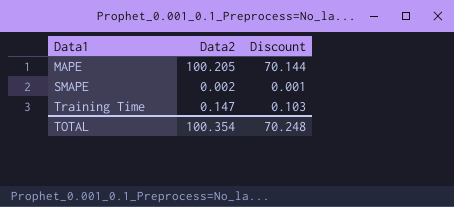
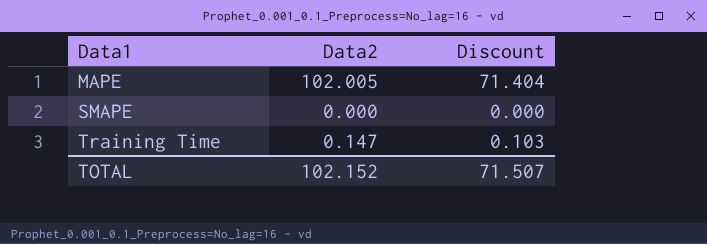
MAPE | Data2: 100.205 -> 102.005
MAPE | Discount: 70.144 -> 71.404
SMAPE | Data2: 0.002 -> 0.000
SMAPE | Discount: 0.001 -> 0.000
TOTAL | Data2: 100.354 -> 102.152
TOTAL | Discount: 70.248 -> 71.507

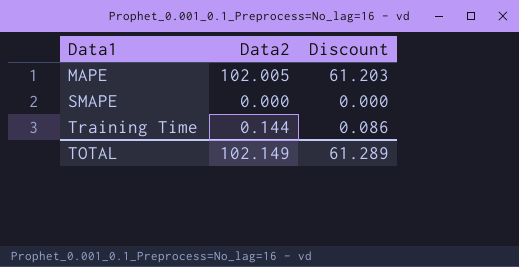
column Discount | formula: [Data2] * 0.7 -> [Data2] * 0.6
Training Time | Data2: 0.147 -> 0.144
TOTAL | Data2: 102.152 -> 102.149
TOTAL | Discount: 71.507 -> 61.289

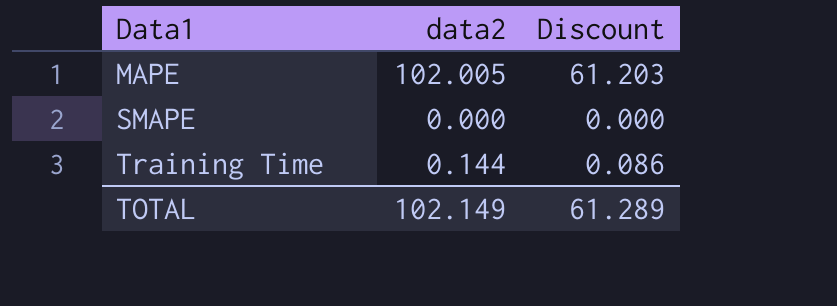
column name: Data2 -> data2

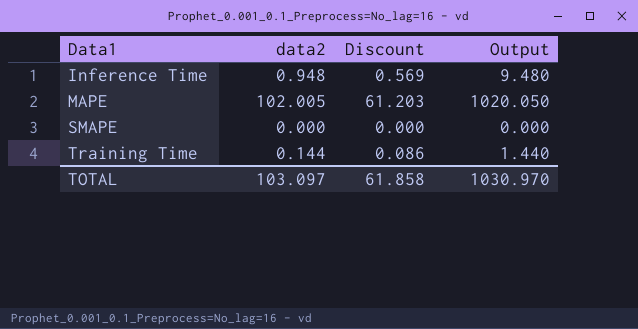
column Output | formula: none -> [data2] * 10
row Inference Time: none -> 0.948 | 0.569 | 9.480
TOTAL | data2: 102.149 -> 103.097
TOTAL | Discount: 61.289 -> 61.858

